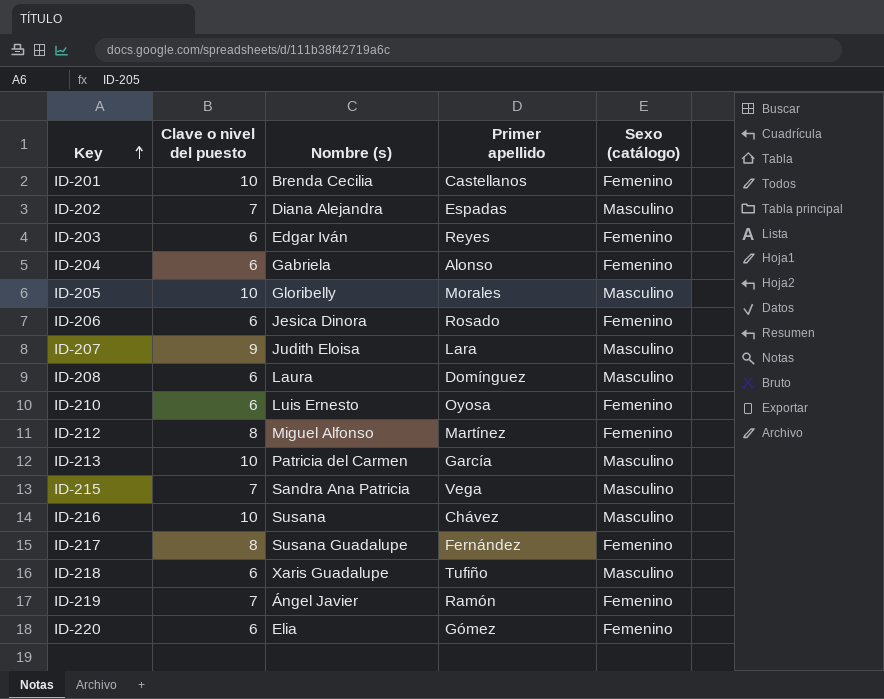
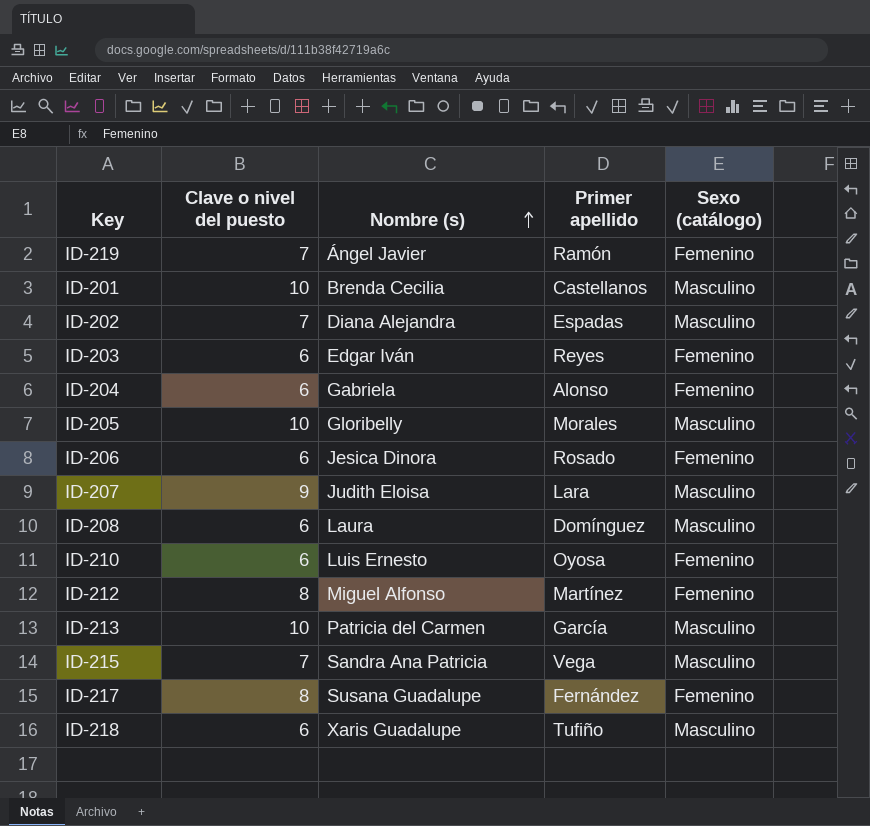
row order: Key ascending -> Nombre (s) ascending
row ID-216: 10 | Susana | Chávez | Masculino -> none
row ID-220: 6 | Elia | Gómez | Femenino -> none
ID-201 | Sexo (catálogo): Femenino -> Masculino

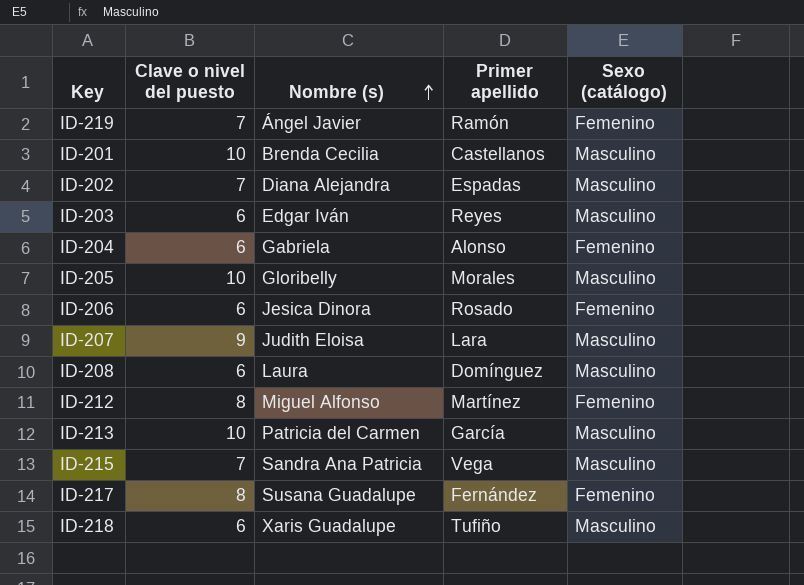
row ID-210: 6 | Luis Ernesto | Oyosa | Femenino -> none
ID-203 | Sexo (catálogo): Femenino -> Masculino

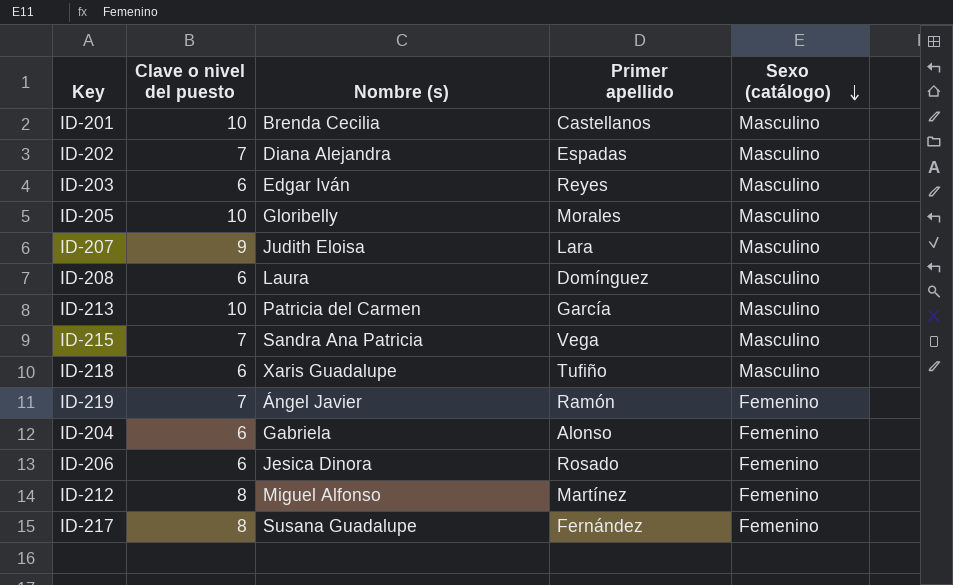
row order: Nombre (s) ascending -> Sexo (catálogo) descending

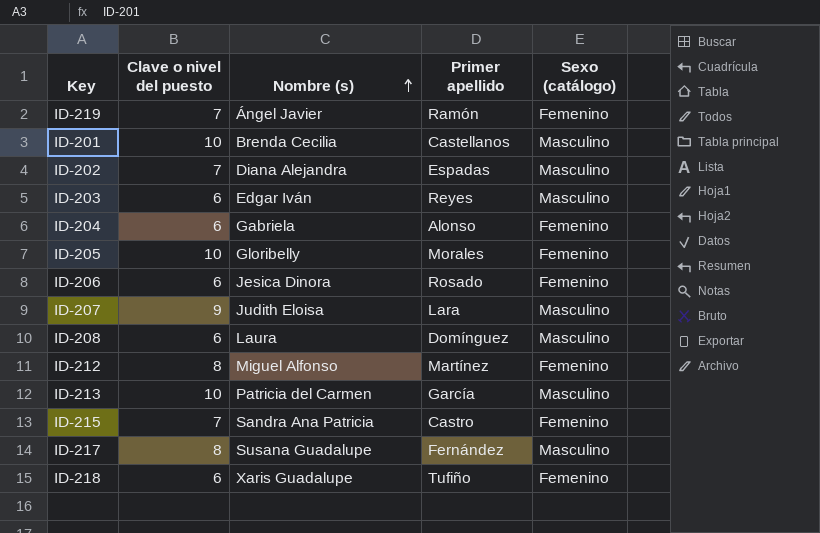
row order: Sexo (catálogo) descending -> Nombre (s) ascending
ID-205 | Sexo (catálogo): Masculino -> Femenino
ID-215 | Primer apellido: Vega -> Castro
ID-215 | Sexo (catálogo): Masculino -> Femenino
ID-217 | Sexo (catálogo): Femenino -> Masculino
ID-218 | Sexo (catálogo): Masculino -> Femenino

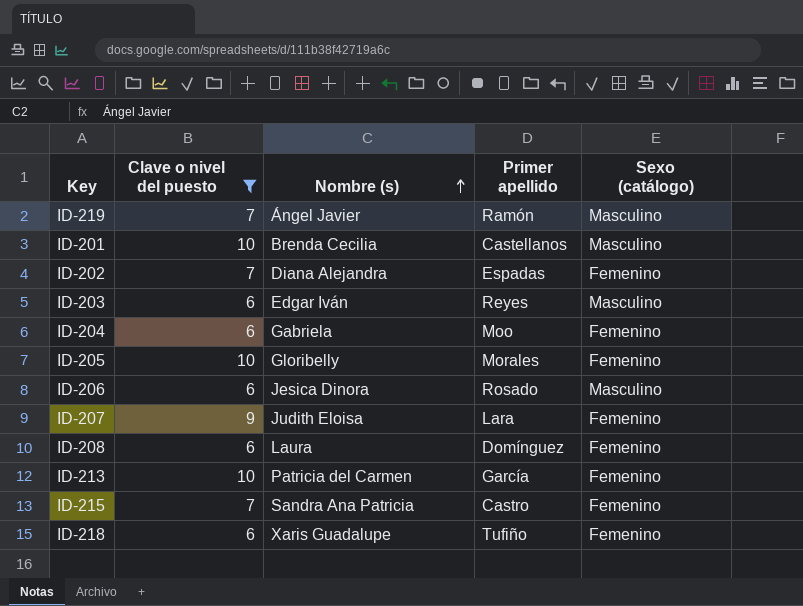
filter: none -> Clave o nivel del puesto != 8
ID-219 | Sexo (catálogo): Femenino -> Masculino
ID-202 | Sexo (catálogo): Masculino -> Femenino
ID-204 | Primer apellido: Alonso -> Moo
ID-206 | Sexo (catálogo): Femenino -> Masculino
ID-207 | Sexo (catálogo): Masculino -> Femenino
ID-208 | Sexo (catálogo): Masculino -> Femenino
ID-213 | Sexo (catálogo): Masculino -> Femenino

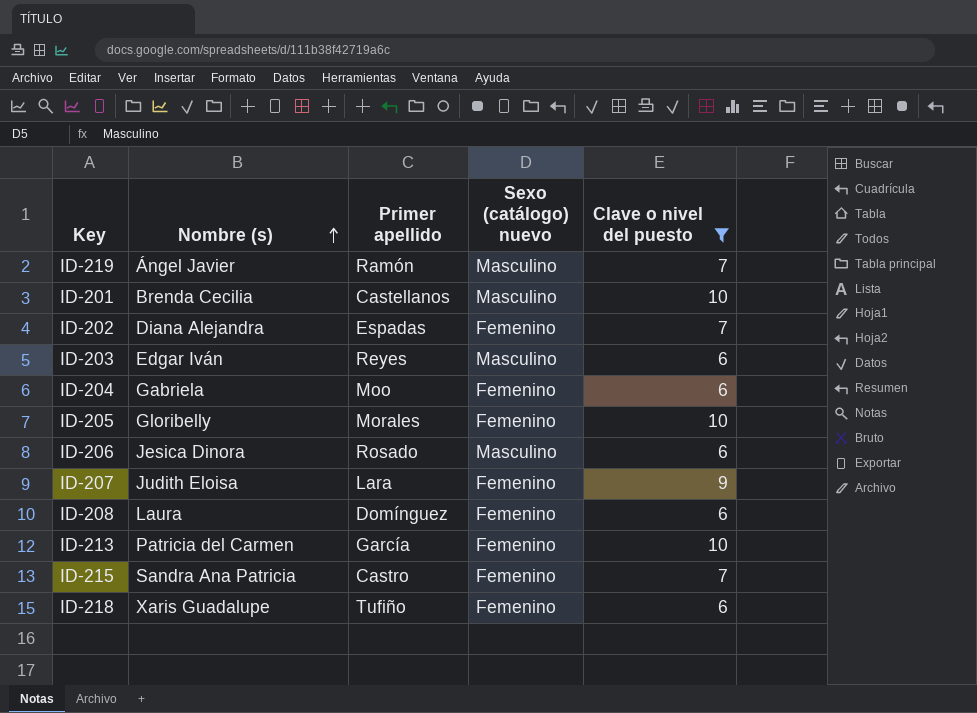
column name: Sexo (catálogo) -> Sexo (catálogo) nuevo
column Clave o nivel del puesto | position: 2 -> 5

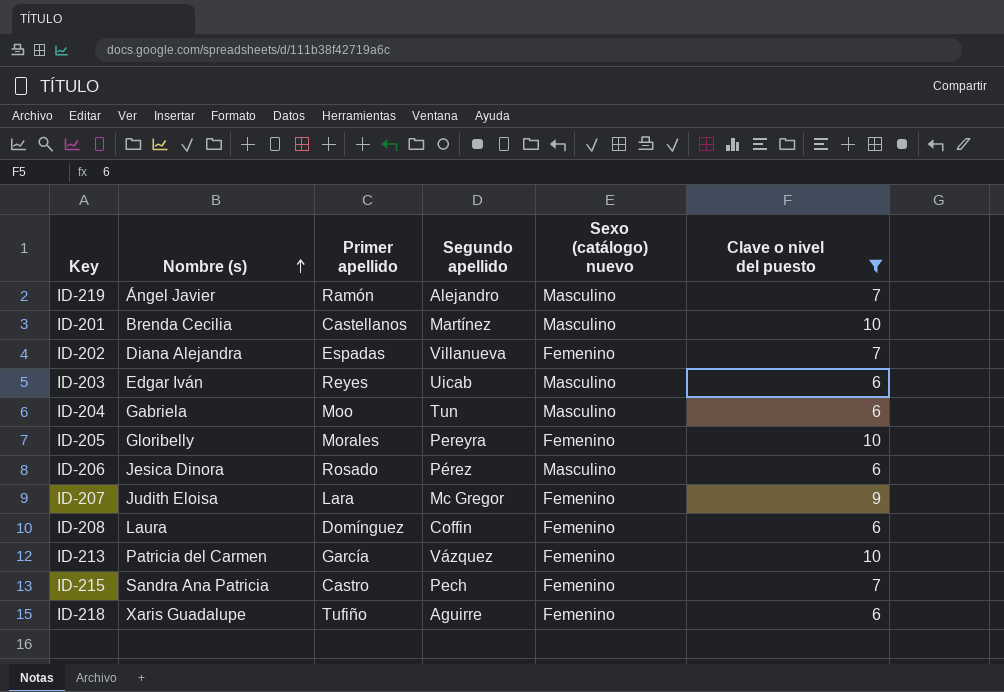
column Segundo apellido | position: none -> 4
ID-204 | Sexo (catálogo) nuevo: Femenino -> Masculino

